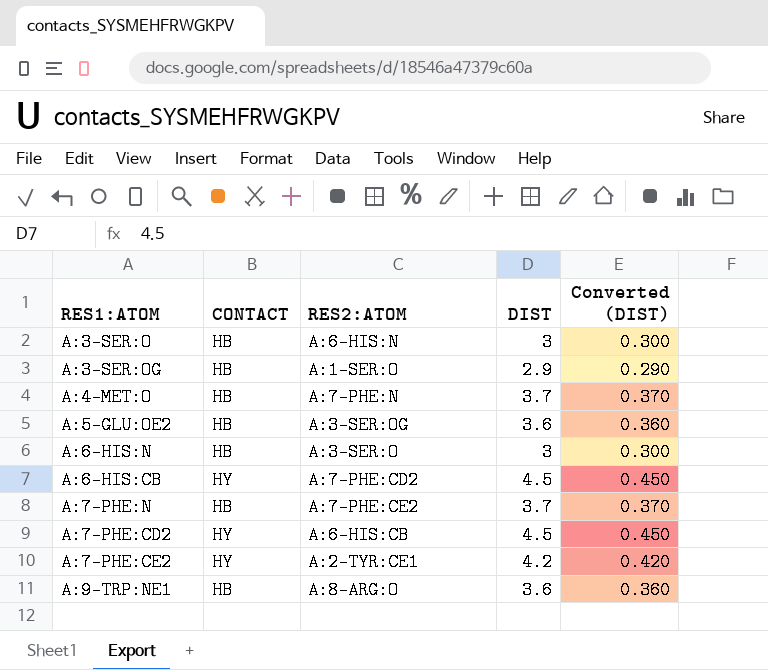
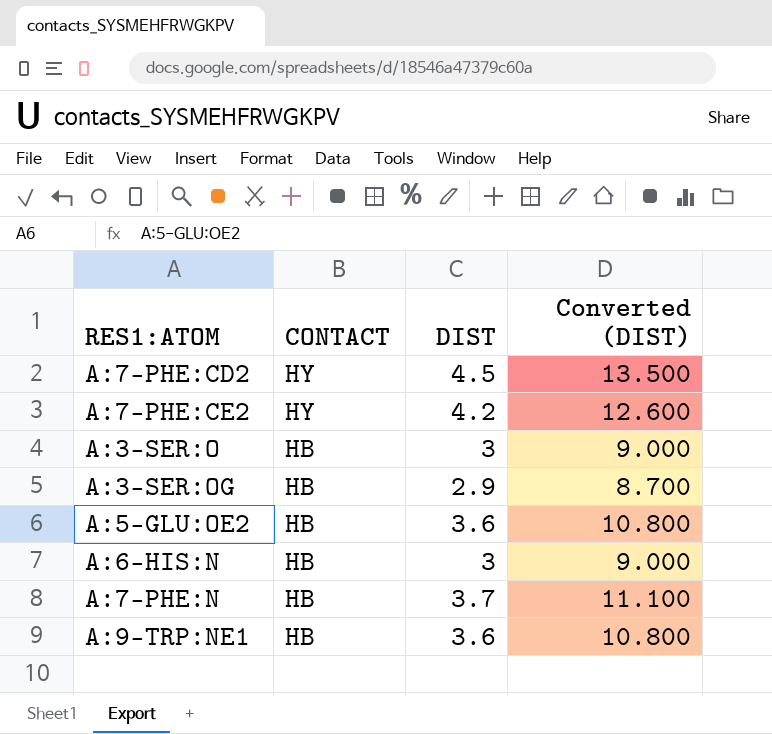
row order: none -> CONTACT descending
column RES2:ATOM | position: 3 -> none
column Converted (DIST) | formula: [DIST] * 0.1 -> [DIST] * 3
row A:4-MET:O: HB | A:7-PHE:N | 3.7 | 0.370 -> none
row A:6-HIS:CB: HY | A:7-PHE:CD2 | 4.5 | 0.450 -> none

